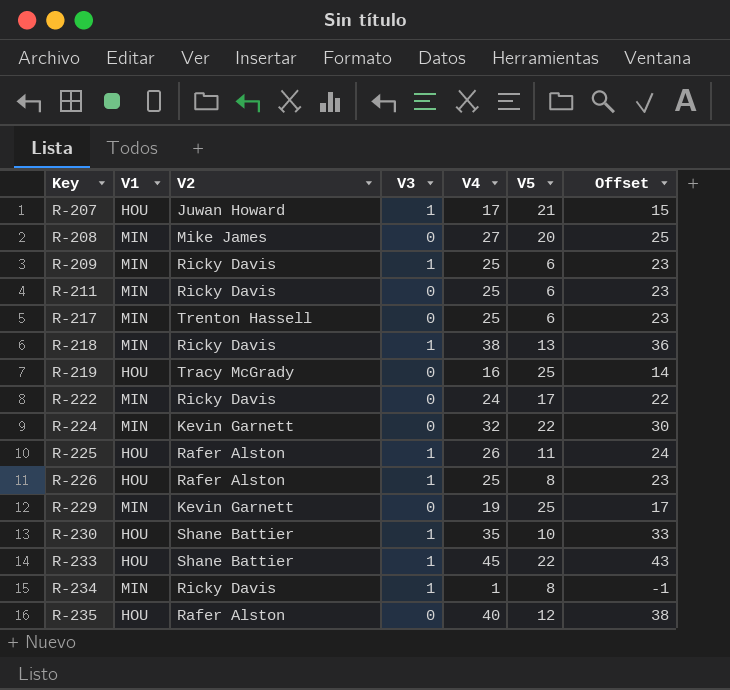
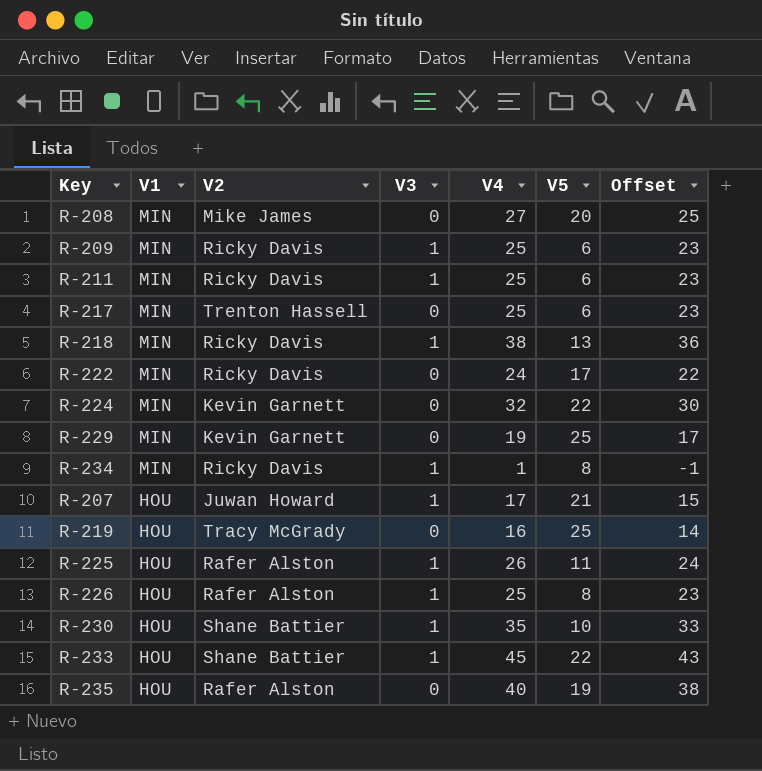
row order: Key ascending -> V1 descending
R-211 | V3: 0 -> 1
R-235 | V5: 12 -> 19

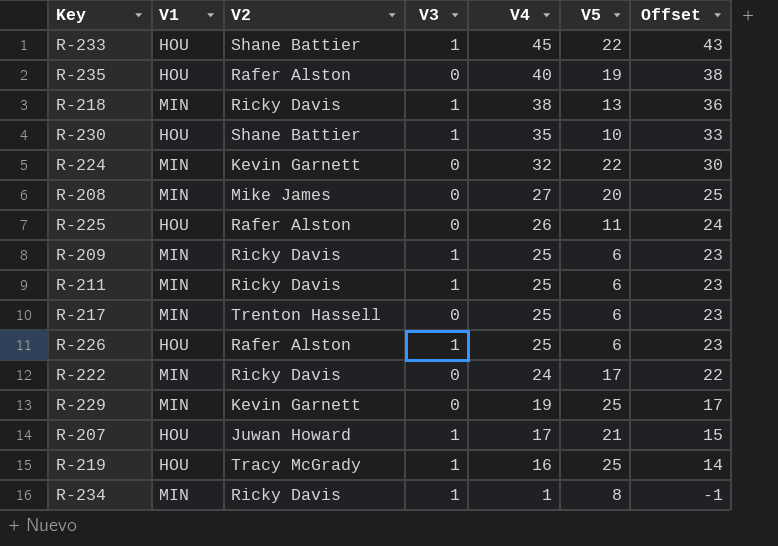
row order: V1 descending -> V4 descending
R-225 | V3: 1 -> 0
R-226 | V5: 8 -> 6
R-219 | V3: 0 -> 1

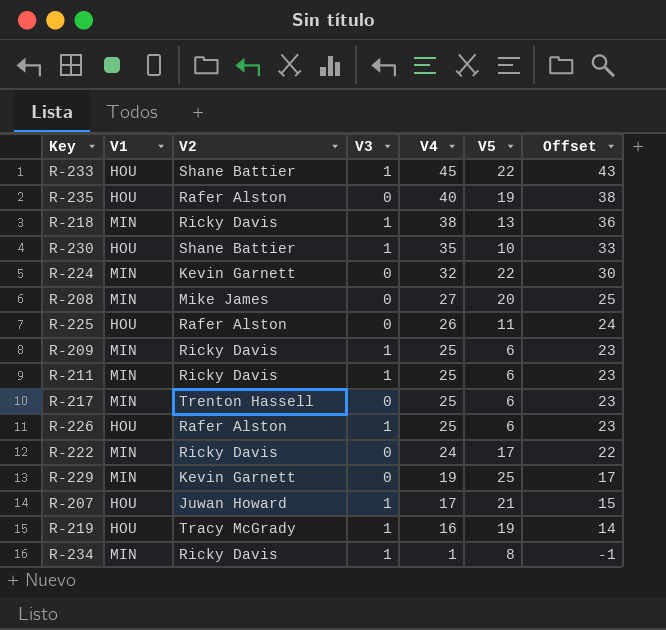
R-219 | V5: 25 -> 19

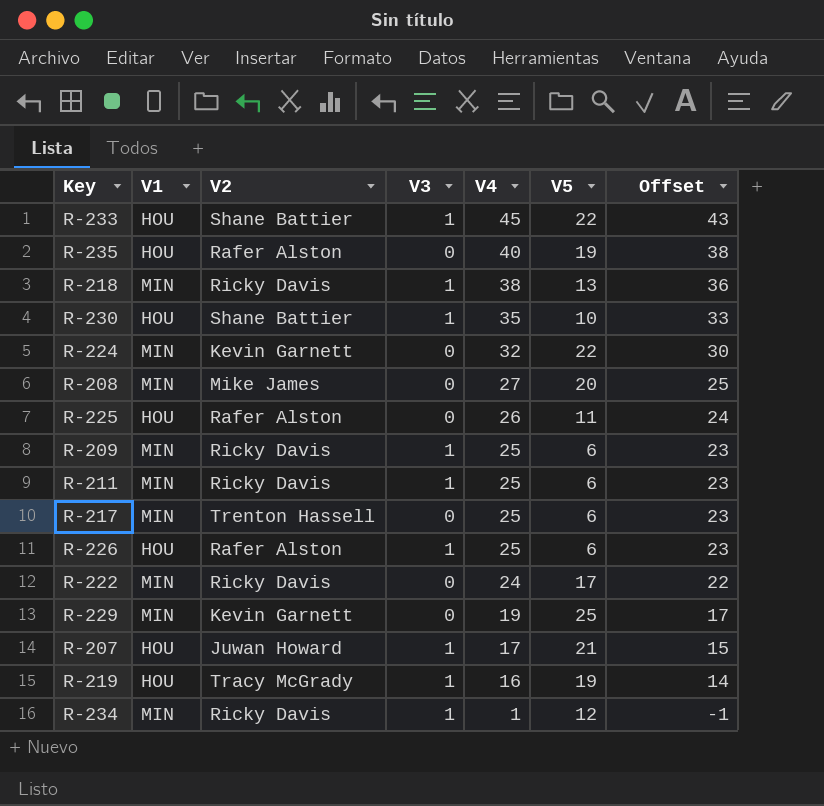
R-234 | V5: 8 -> 12

